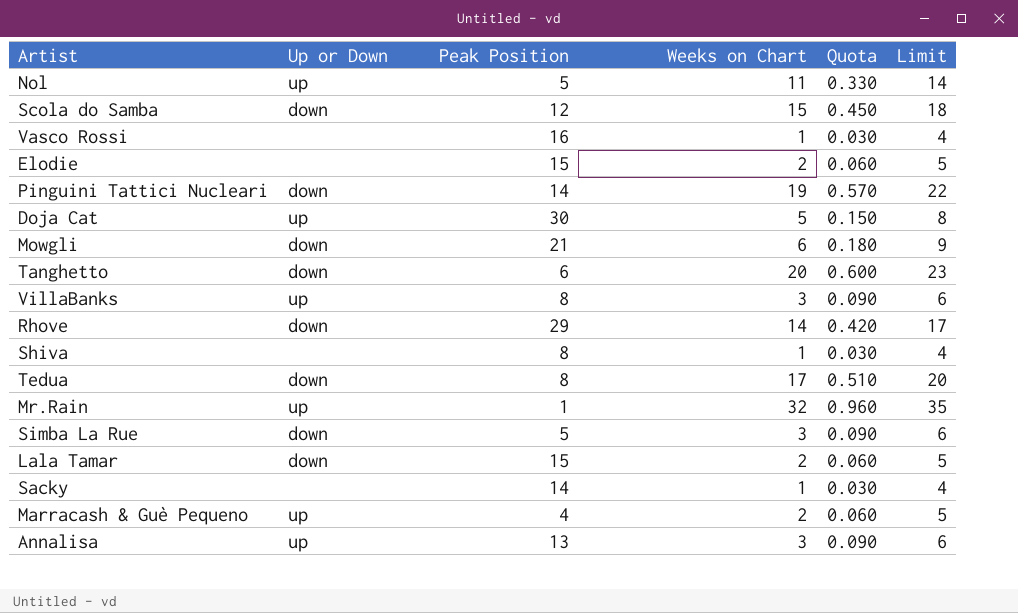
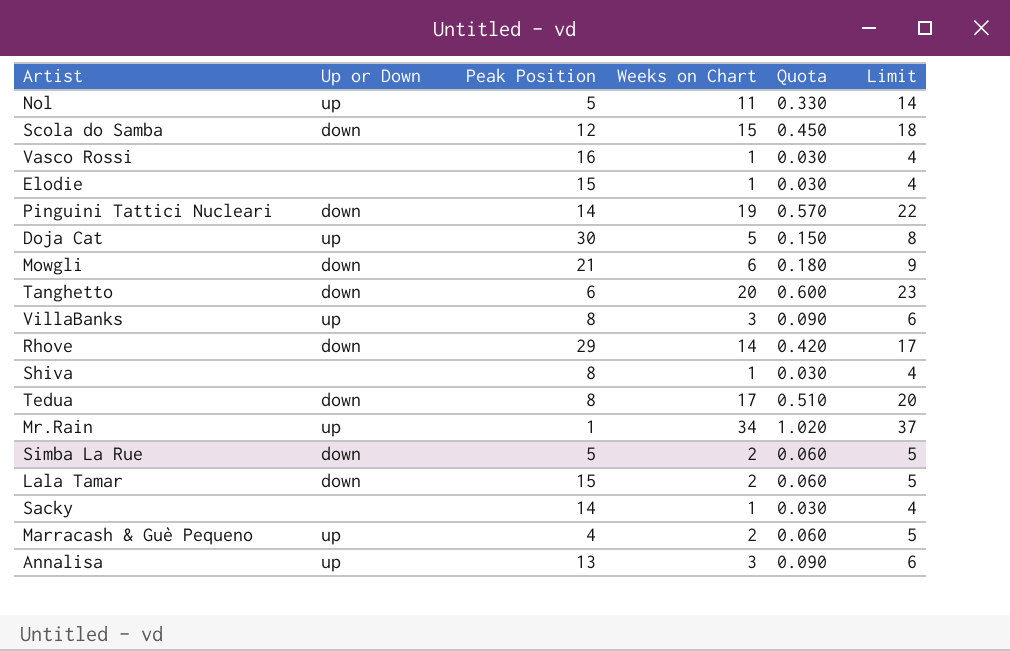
Elodie | Weeks on Chart: 2 -> 1
Elodie | Quota: 0.060 -> 0.030
Elodie | Limit: 5 -> 4
Mr.Rain | Weeks on Chart: 32 -> 34
Mr.Rain | Quota: 0.960 -> 1.020
Mr.Rain | Limit: 35 -> 37
Simba La Rue | Weeks on Chart: 3 -> 2
Simba La Rue | Quota: 0.090 -> 0.060
Simba La Rue | Limit: 6 -> 5

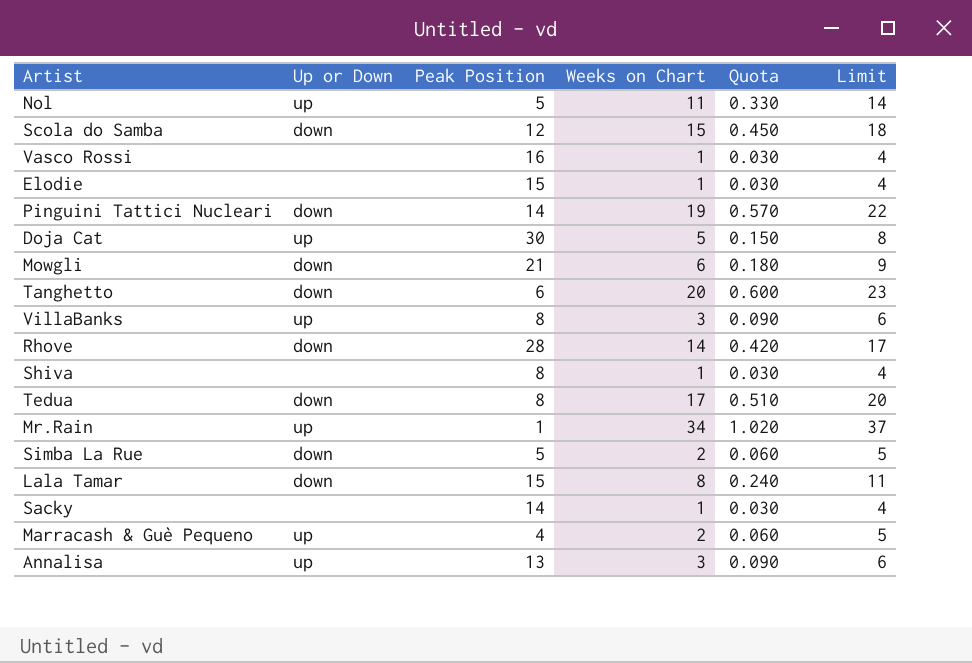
Rhove | Peak Position: 29 -> 28
Lala Tamar | Weeks on Chart: 2 -> 8
Lala Tamar | Quota: 0.060 -> 0.240
Lala Tamar | Limit: 5 -> 11

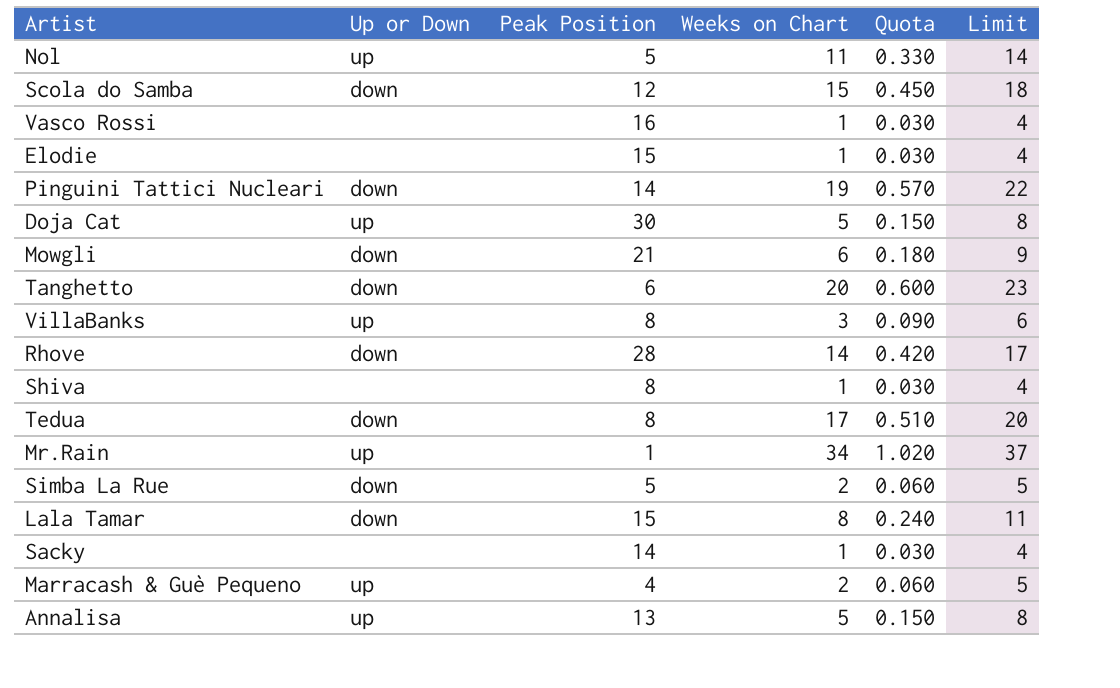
Annalisa | Weeks on Chart: 3 -> 5
Annalisa | Quota: 0.090 -> 0.150
Annalisa | Limit: 6 -> 8

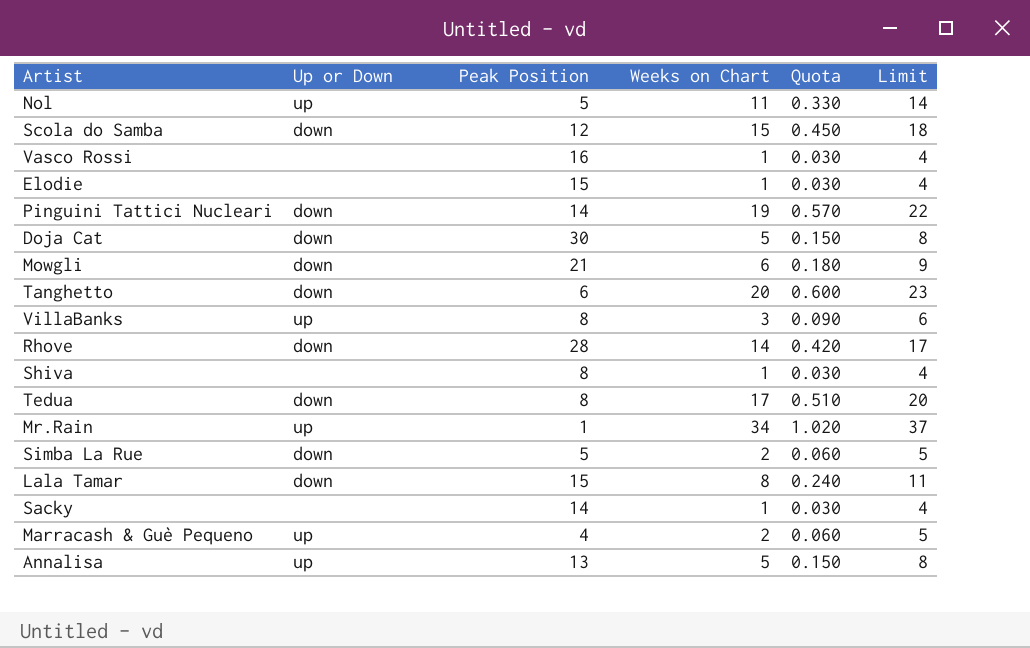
Doja Cat | Up or Down: up -> down

